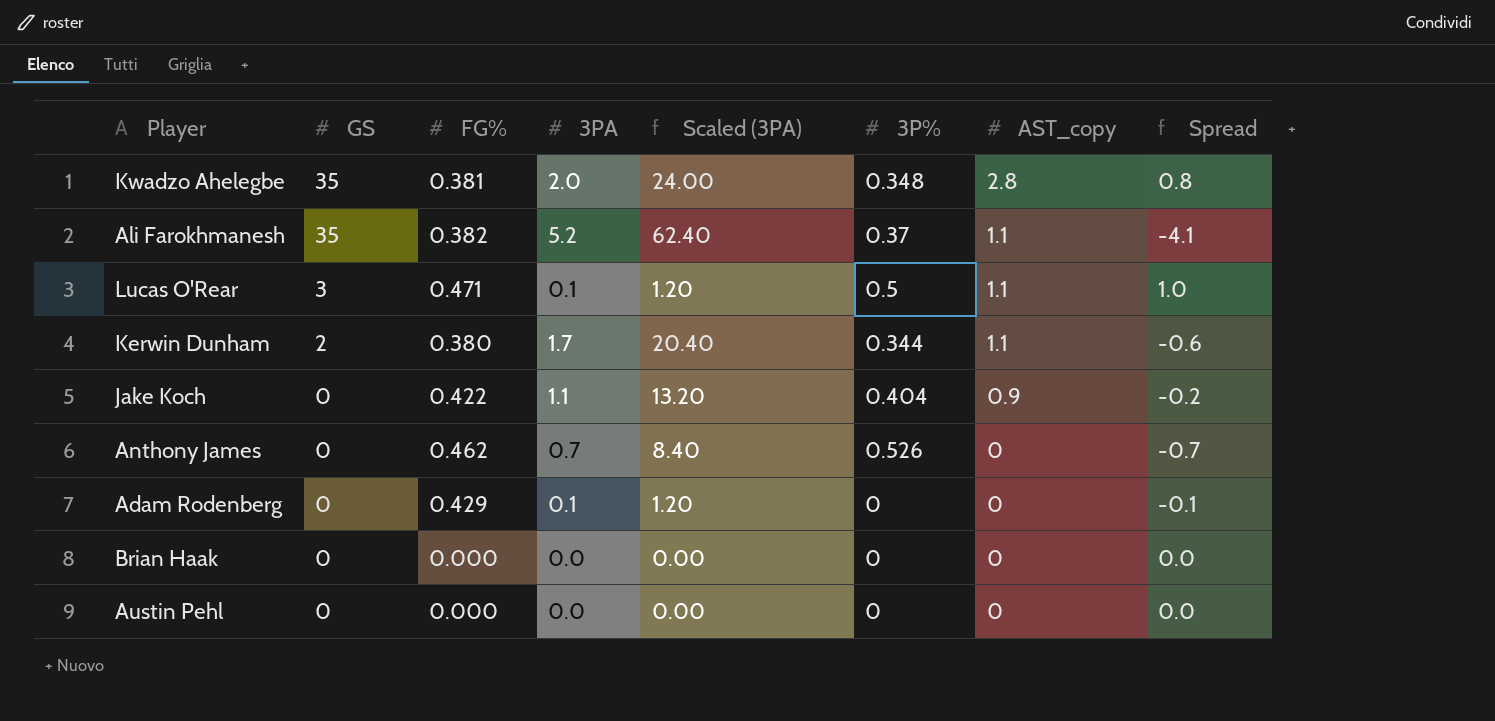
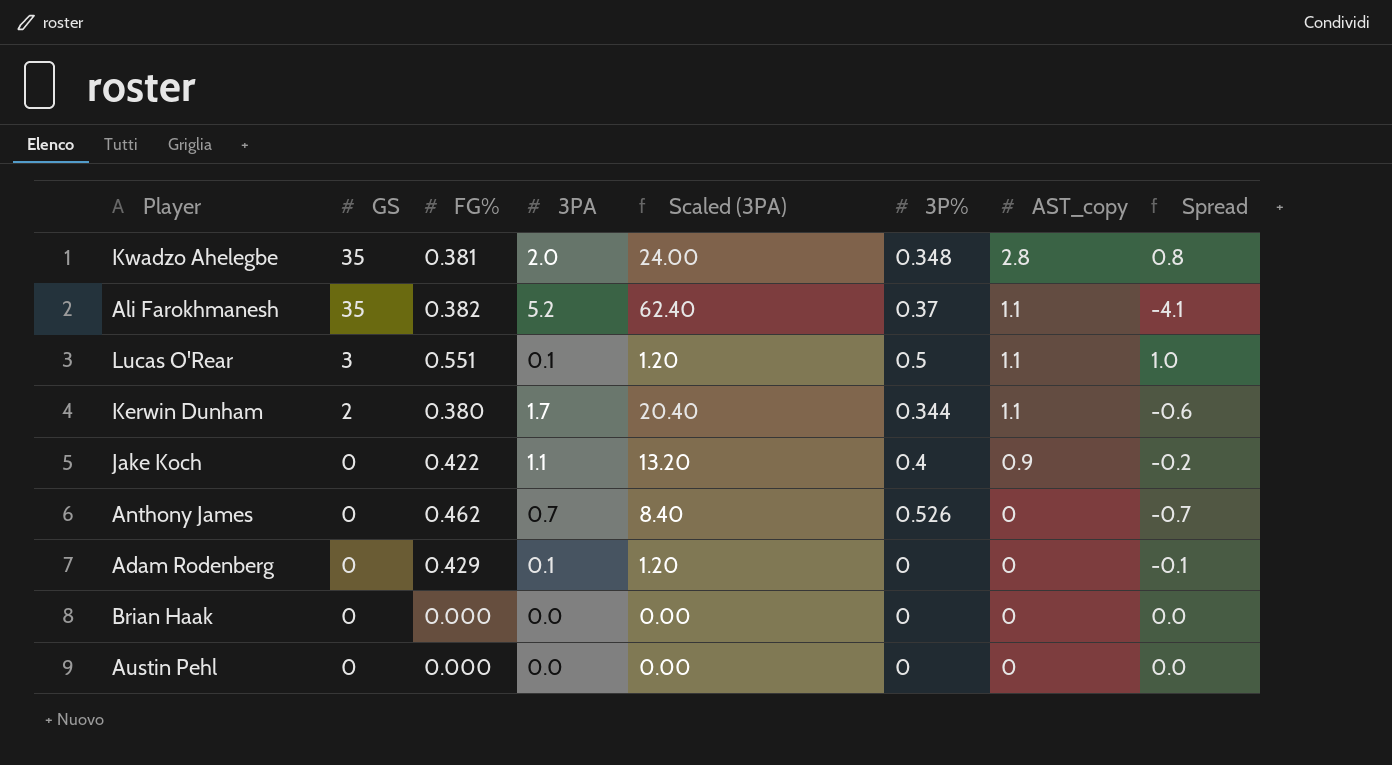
Lucas O'Rear | FG%: 0.471 -> 0.551
Jake Koch | 3P%: 0.404 -> 0.4

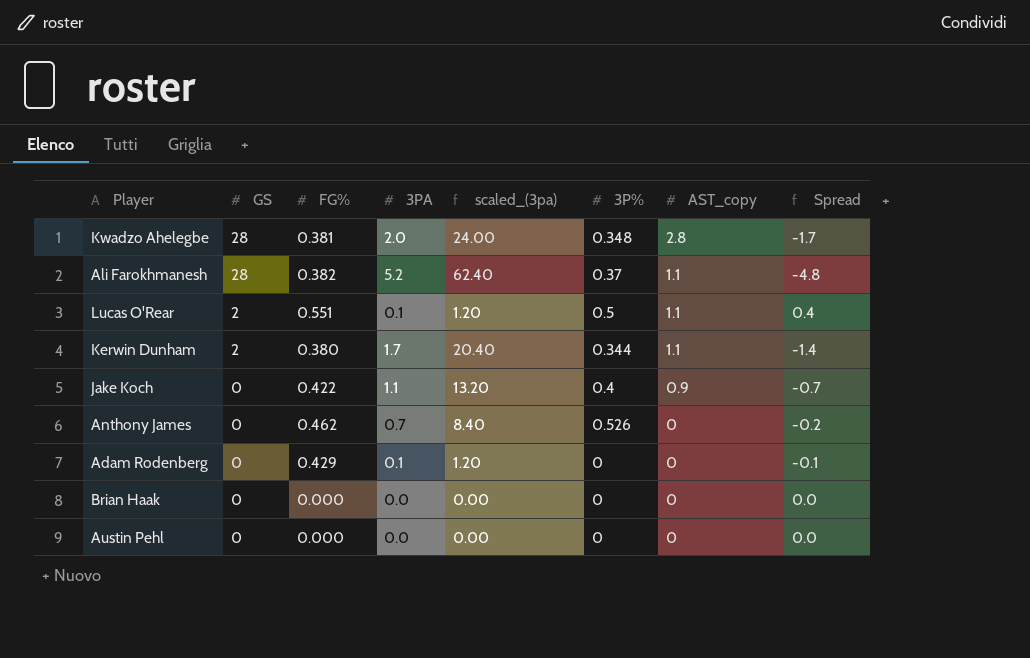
column name: Scaled (3PA) -> scaled_(3pa)
column Spread | formula: [AST_copy] - [3PA] -> [3P%] - [3PA]
Kwadzo Ahelegbe | GS: 35 -> 28
Ali Farokhmanesh | GS: 35 -> 28
Lucas O'Rear | GS: 3 -> 2

